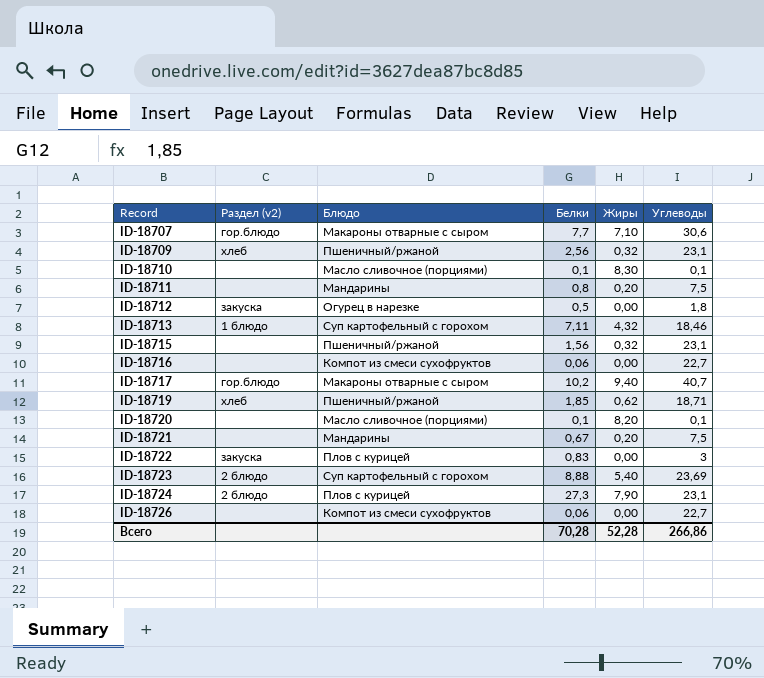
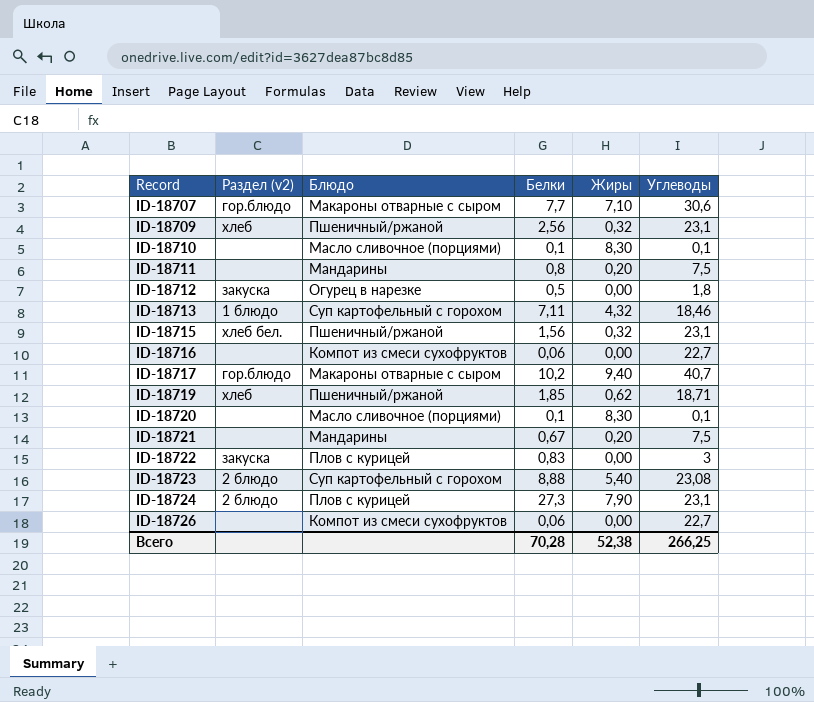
ID-18715 | Раздел (v2): none -> хлеб бел.
ID-18720 | Жиры: 8,20 -> 8,30
ID-18723 | Углеводы: 23,69 -> 23,08
Всего | Жиры: 52,28 -> 52,38
Всего | Углеводы: 266,86 -> 266,25

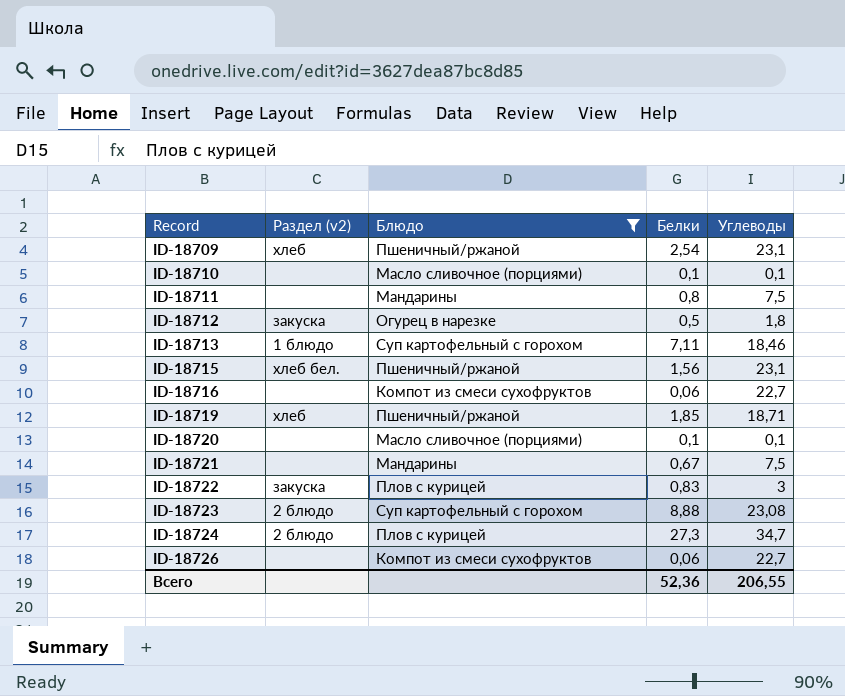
filter: none -> Блюдо != Макароны отварные с сыром
column Жиры | position: 5 -> none
ID-18709 | Белки: 2,56 -> 2,54
ID-18724 | Углеводы: 23,1 -> 34,7
Всего | Белки: 70,28 -> 52,36
Всего | Углеводы: 266,25 -> 206,55

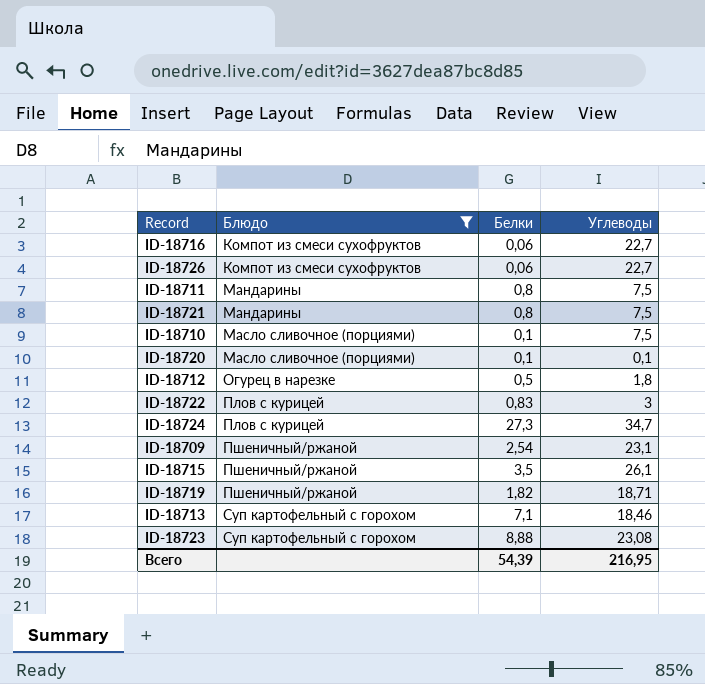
row order: Record ascending -> Блюдо ascending
column Раздел (v2) | position: 2 -> none
ID-18721 | Белки: 0,67 -> 0,8
ID-18710 | Углеводы: 0,1 -> 7,5
ID-18715 | Белки: 1,56 -> 3,5
ID-18715 | Углеводы: 23,1 -> 26,1
ID-18719 | Белки: 1,85 -> 1,82
ID-18713 | Белки: 7,11 -> 7,1
Всего | Белки: 52,36 -> 54,39
Всего | Углеводы: 206,55 -> 216,95

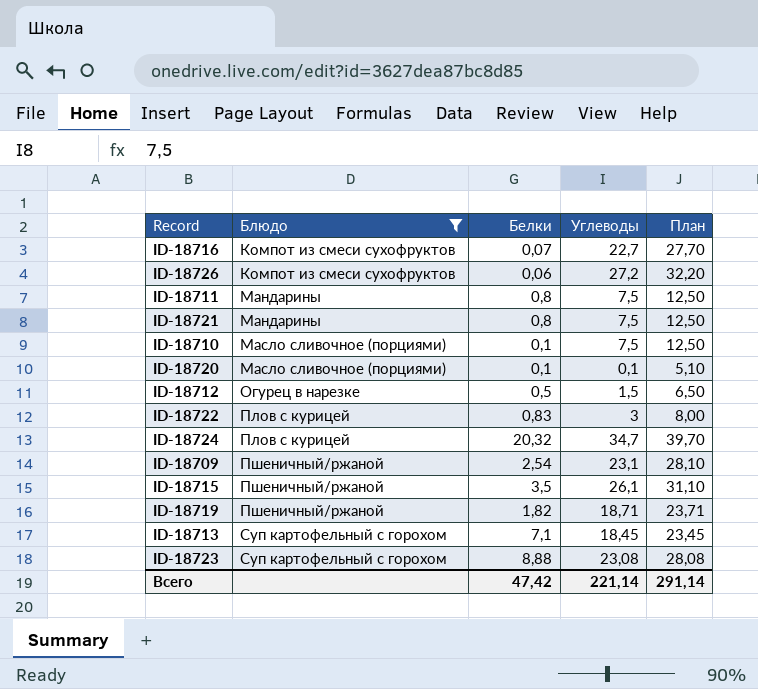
column План | formula: none -> [Углеводы] + 5
ID-18716 | Белки: 0,06 -> 0,07
ID-18726 | Углеводы: 22,7 -> 27,2
ID-18712 | Углеводы: 1,8 -> 1,5
ID-18724 | Белки: 27,3 -> 20,32
ID-18713 | Углеводы: 18,46 -> 18,45
Всего | Белки: 54,39 -> 47,42
Всего | Углеводы: 216,95 -> 221,14

